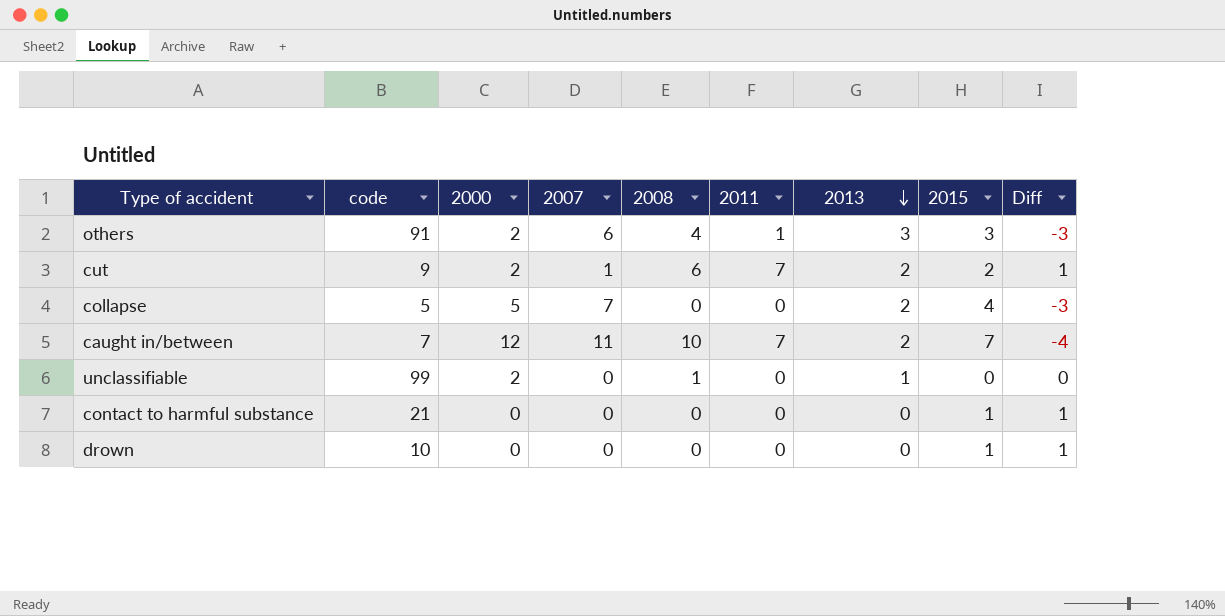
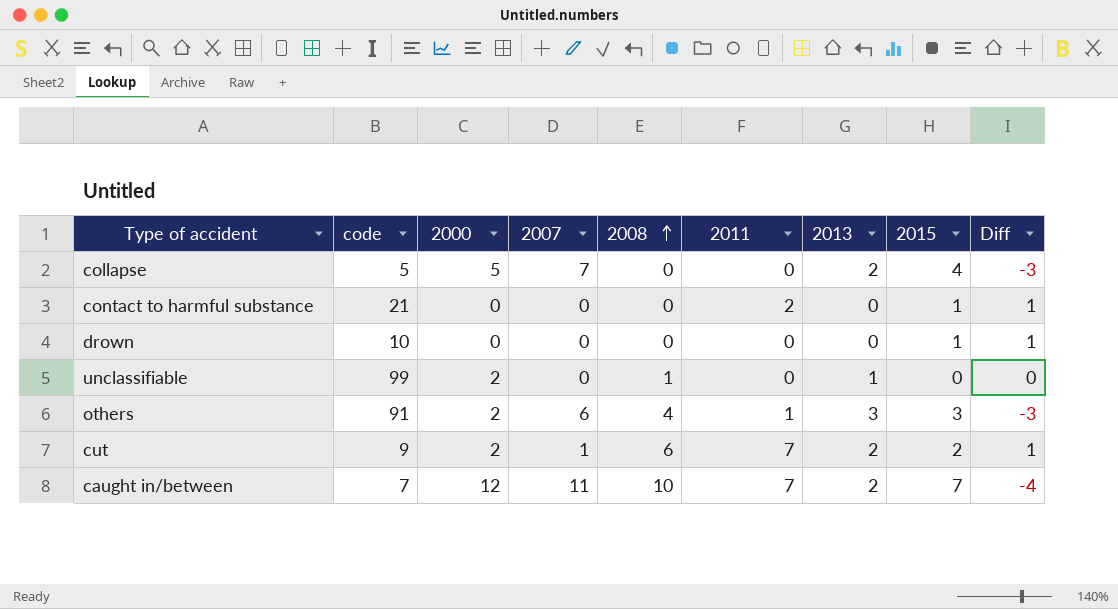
row order: 2013 descending -> 2008 ascending
contact to harmful substance | 2011: 0 -> 2

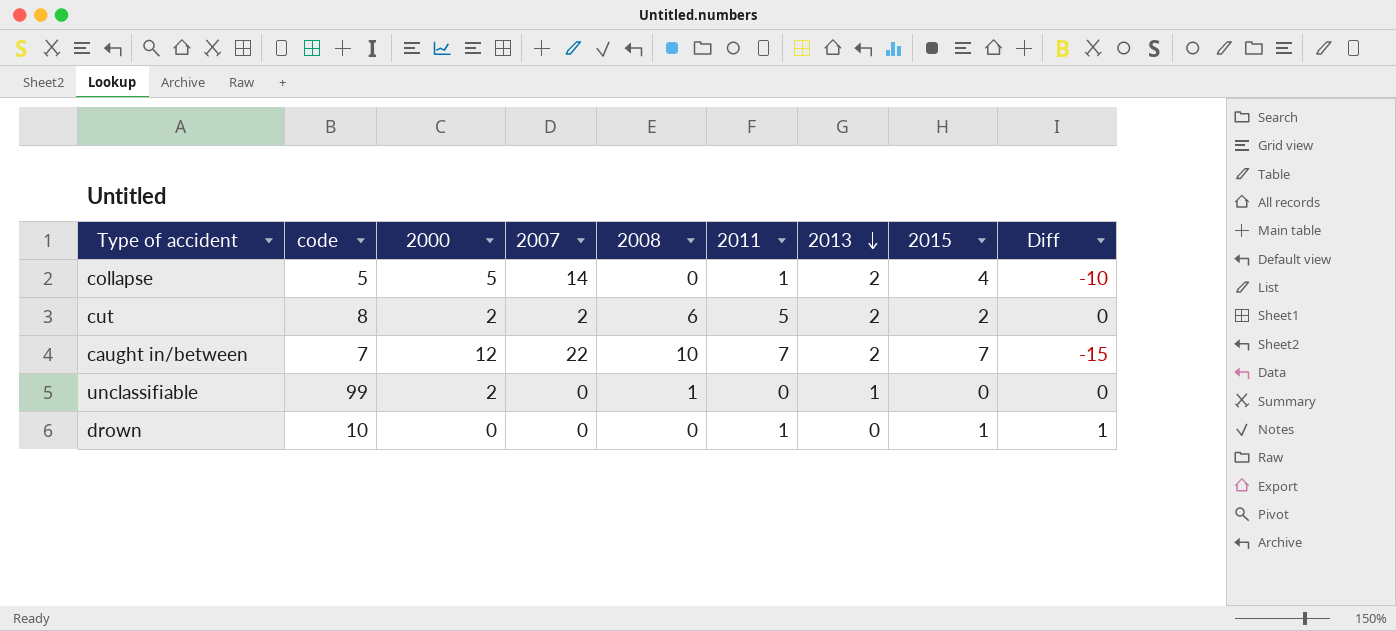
row order: 2008 ascending -> 2013 descending
row contact to harmful substance: 21 | 0 | 0 | 0 | 2 | 0 | 1 | 1 -> none
row others: 91 | 2 | 6 | 4 | 1 | 3 | 3 | -3 -> none
collapse | 2007: 7 -> 14
collapse | 2011: 0 -> 1
collapse | Diff: -3 -> -10
cut | code: 9 -> 8
cut | 2007: 1 -> 2
cut | 2011: 7 -> 5
cut | Diff: 1 -> 0
caught in/between | 2007: 11 -> 22
caught in/between | Diff: -4 -> -15
drown | 2011: 0 -> 1

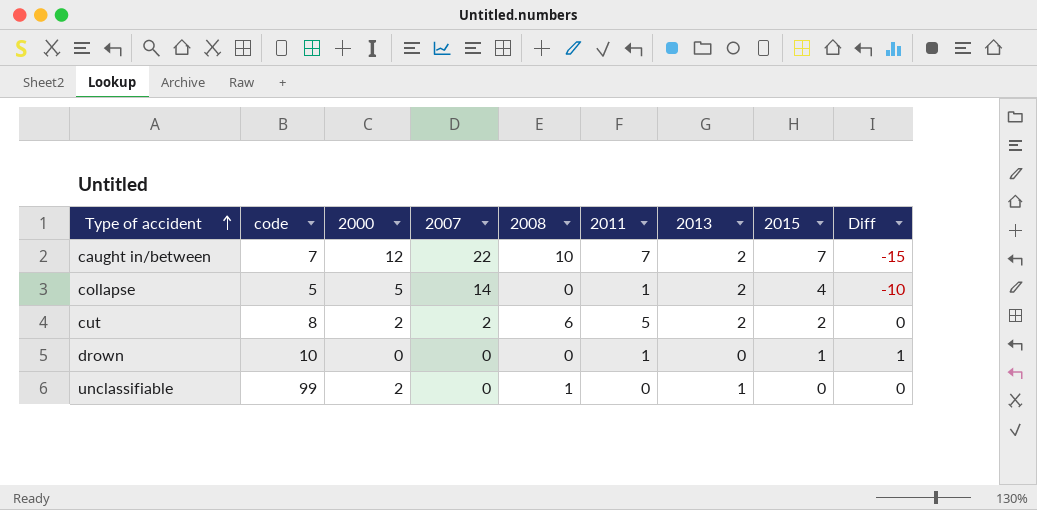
row order: 2013 descending -> Type of accident ascending

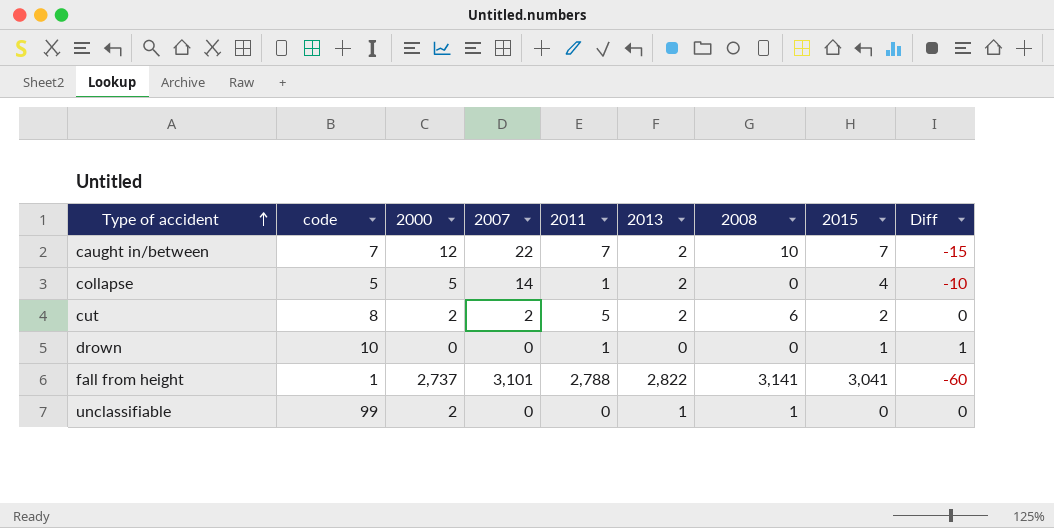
column 2008 | position: 5 -> 7
row fall from height: none -> 1 | 2,737 | 3,101 | 2,788 | 2,822 | 3,141 | 3,041 | -60

